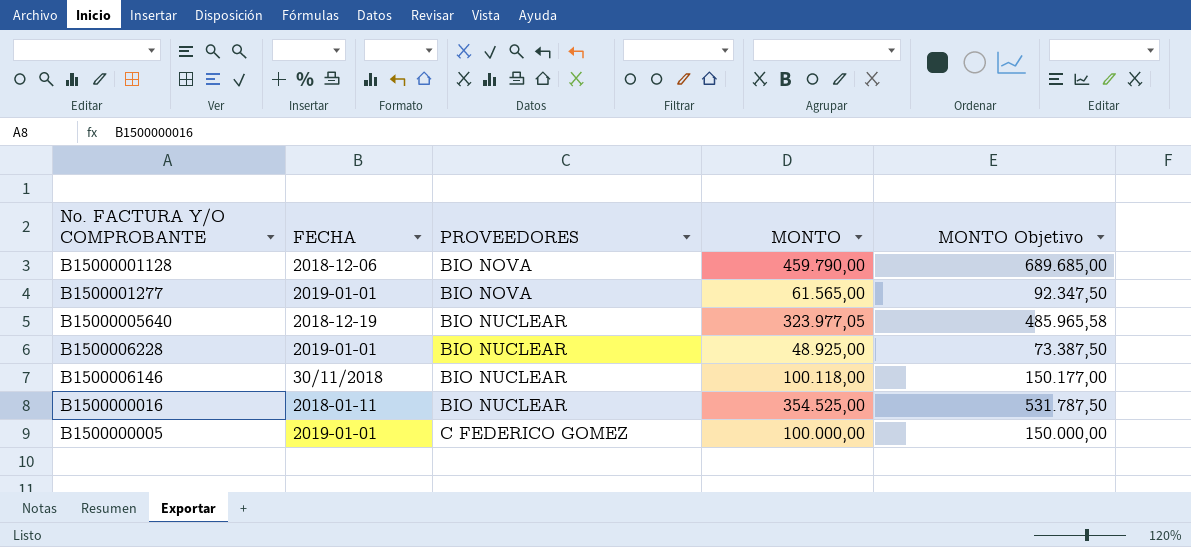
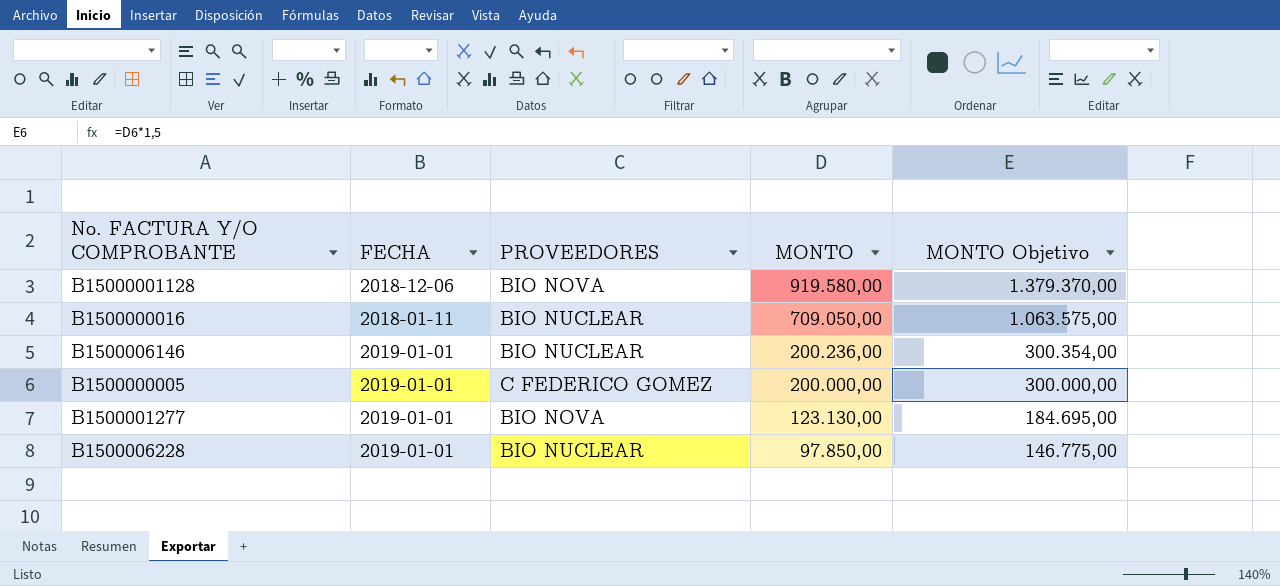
row order: PROVEEDORES ascending -> MONTO descending
row B15000005640: 2018-12-19 | BIO NUCLEAR | 323.977,05 | 485.965,58 -> none
B15000001128 | MONTO: 459.790,00 -> 919.580,00
B15000001128 | MONTO Objetivo: 689.685,00 -> 1.379.370,00
B1500000016 | MONTO: 354.525,00 -> 709.050,00
B1500000016 | MONTO Objetivo: 531.787,50 -> 1.063.575,00
B1500006146 | FECHA: 30/11/2018 -> 2019-01-01
B1500006146 | MONTO: 100.118,00 -> 200.236,00
B1500006146 | MONTO Objetivo: 150.177,00 -> 300.354,00
B1500000005 | MONTO: 100.000,00 -> 200.000,00
B1500000005 | MONTO Objetivo: 150.000,00 -> 300.000,00
B1500001277 | MONTO: 61.565,00 -> 123.130,00
B1500001277 | MONTO Objetivo: 92.347,50 -> 184.695,00
B1500006228 | MONTO: 48.925,00 -> 97.850,00
B1500006228 | MONTO Objetivo: 73.387,50 -> 146.775,00

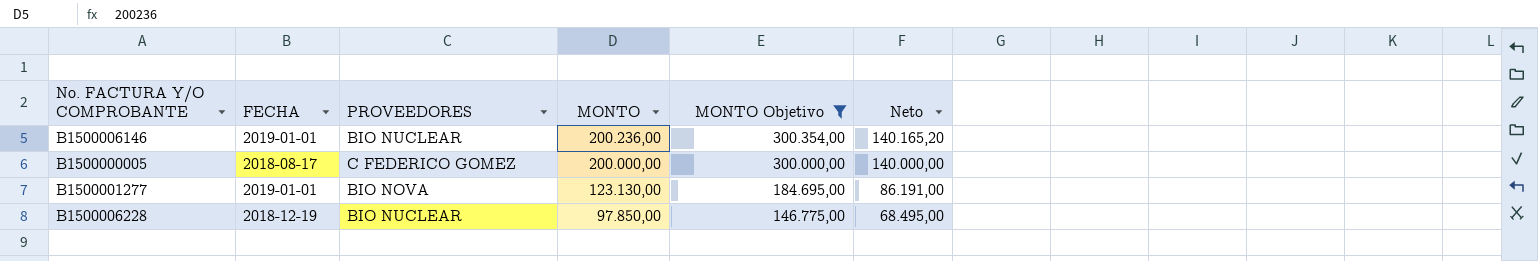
filter: none -> MONTO Objetivo <= 300.354,00
column Neto | formula: none -> [MONTO] * 0,7
B1500000005 | FECHA: 2019-01-01 -> 2018-08-17
B1500006228 | FECHA: 2019-01-01 -> 2018-12-19

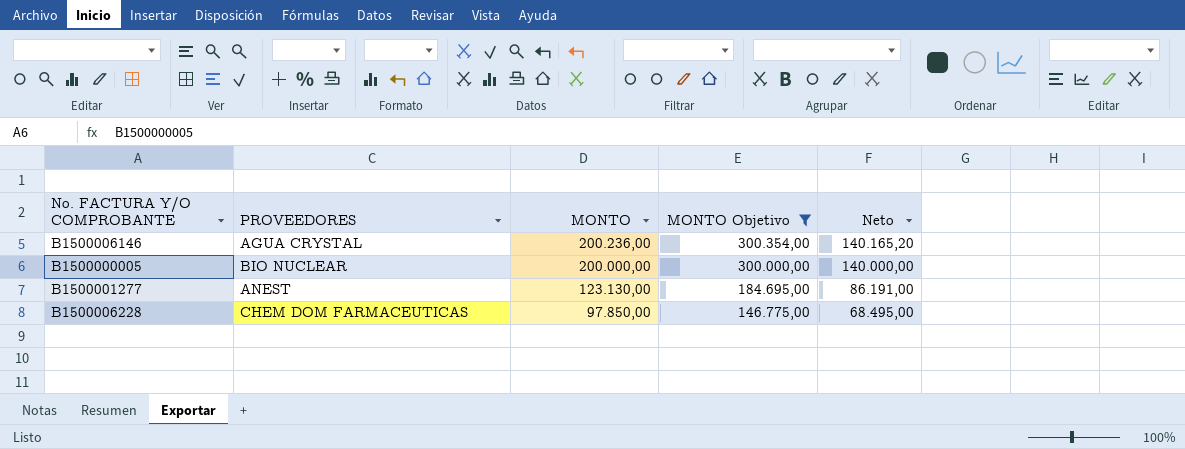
column FECHA | position: 2 -> none
B1500006146 | PROVEEDORES: BIO NUCLEAR -> AGUA CRYSTAL
B1500000005 | PROVEEDORES: C FEDERICO GOMEZ -> BIO NUCLEAR
B1500001277 | PROVEEDORES: BIO NOVA -> ANEST
B1500006228 | PROVEEDORES: BIO NUCLEAR -> CHEM DOM FARMACEUTICAS

